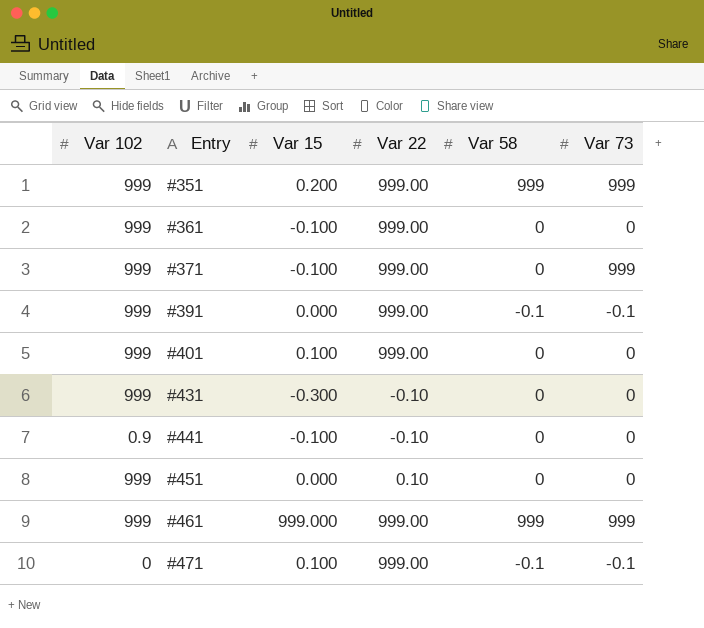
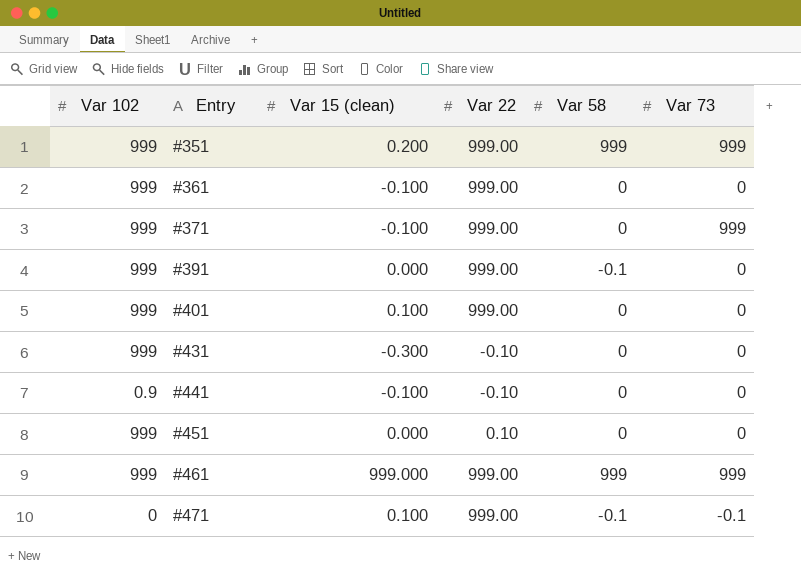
column name: Var 15 -> Var 15 (clean)
#391 | Var 73: -0.1 -> 0

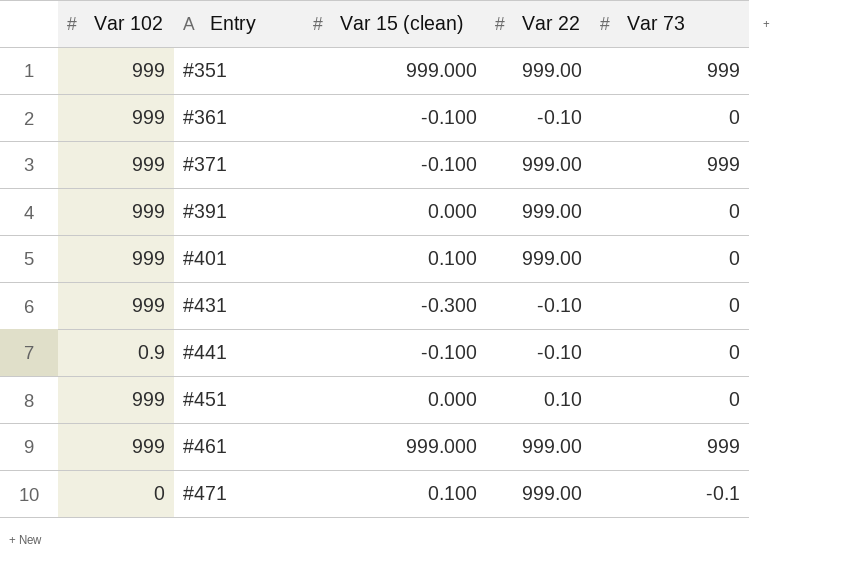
column Var 58 | position: 5 -> none
#351 | Var 15 (clean): 0.200 -> 999.000
#361 | Var 22: 999.00 -> -0.10

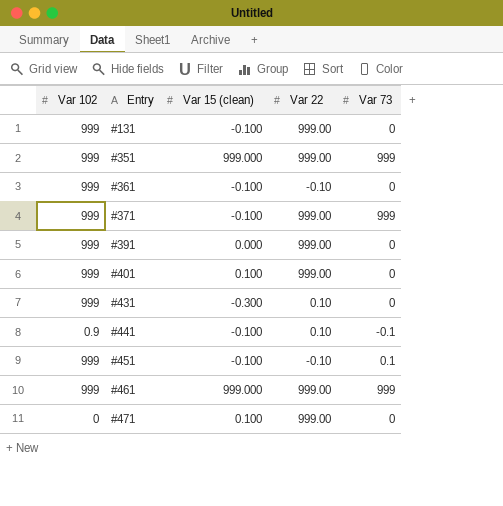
row #131: none -> 999 | -0.100 | 999.00 | 0
#431 | Var 22: -0.10 -> 0.10
#441 | Var 22: -0.10 -> 0.10
#441 | Var 73: 0 -> -0.1
#451 | Var 15 (clean): 0.000 -> -0.100
#451 | Var 22: 0.10 -> -0.10
#451 | Var 73: 0 -> 0.1
#471 | Var 73: -0.1 -> 0

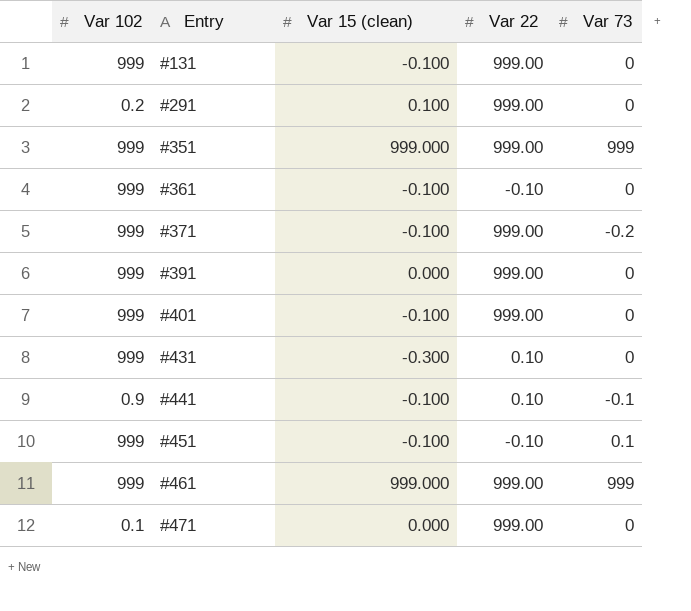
row #291: none -> 0.2 | 0.100 | 999.00 | 0
#371 | Var 73: 999 -> -0.2
#401 | Var 15 (clean): 0.100 -> -0.100
#471 | Var 102: 0 -> 0.1
#471 | Var 15 (clean): 0.100 -> 0.000

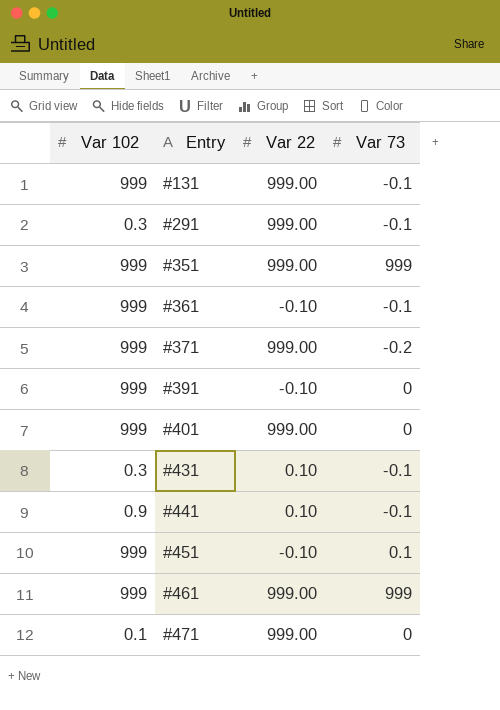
column Var 15 (clean) | position: 3 -> none
#131 | Var 73: 0 -> -0.1
#291 | Var 102: 0.2 -> 0.3
#291 | Var 73: 0 -> -0.1
#361 | Var 73: 0 -> -0.1
#391 | Var 22: 999.00 -> -0.10
#431 | Var 102: 999 -> 0.3
#431 | Var 73: 0 -> -0.1

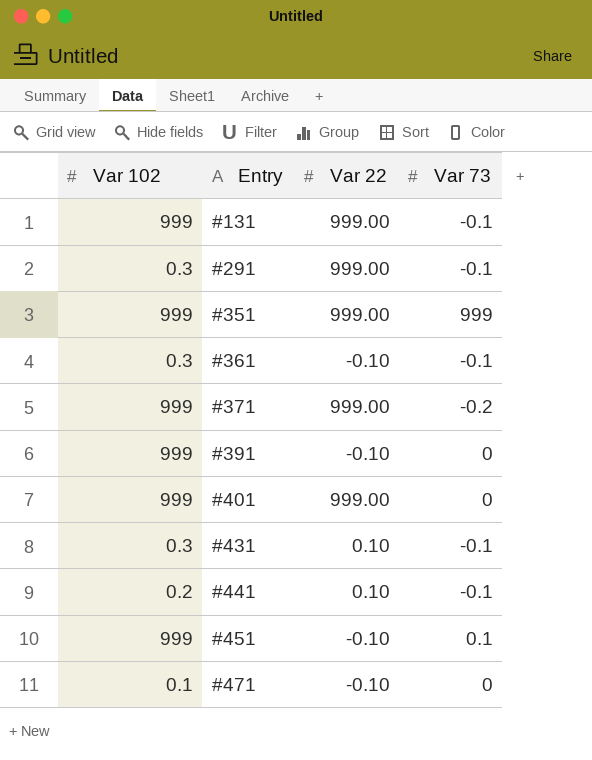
row #461: 999 | 999.00 | 999 -> none
#361 | Var 102: 999 -> 0.3
#441 | Var 102: 0.9 -> 0.2
#471 | Var 22: 999.00 -> -0.10

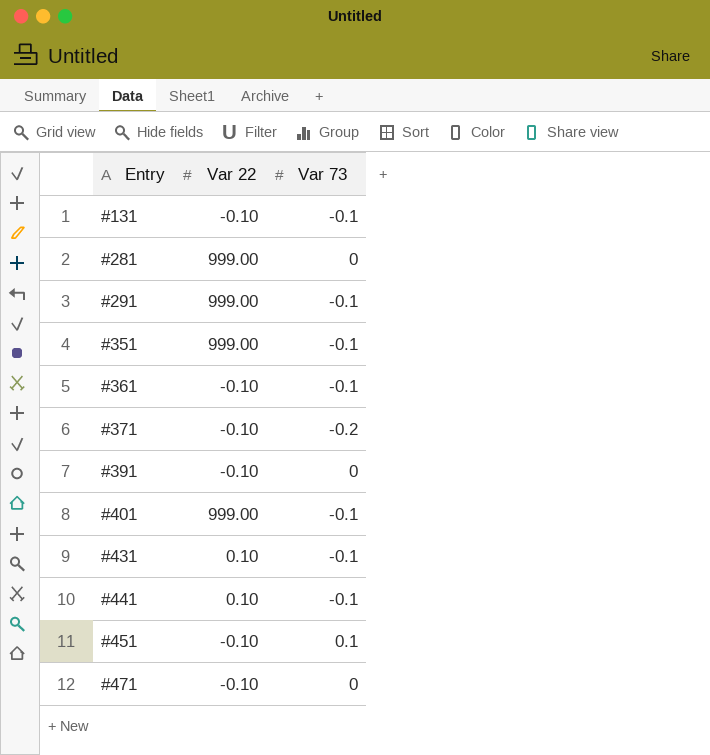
column Var 102 | position: 1 -> none
#131 | Var 22: 999.00 -> -0.10
row #281: none -> 999.00 | 0
#351 | Var 73: 999 -> -0.1
#371 | Var 22: 999.00 -> -0.10
#401 | Var 73: 0 -> -0.1

